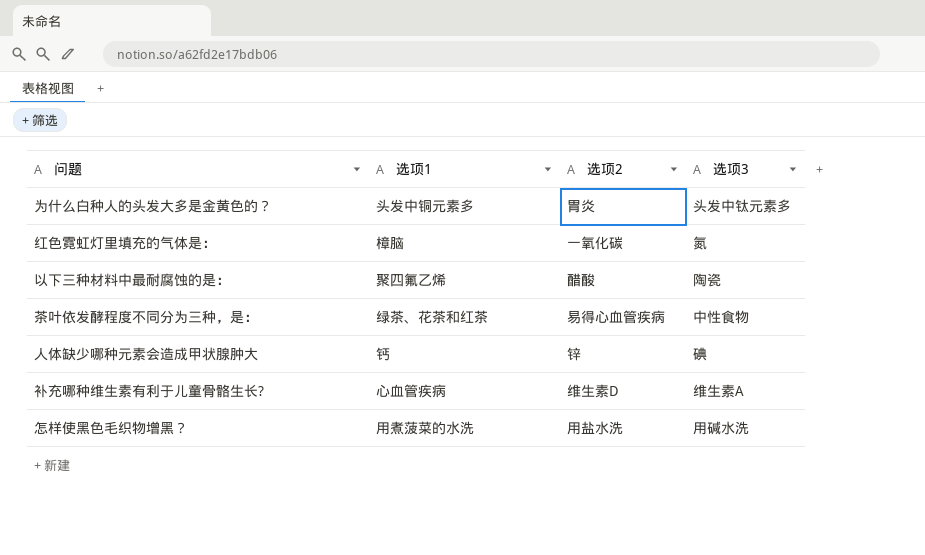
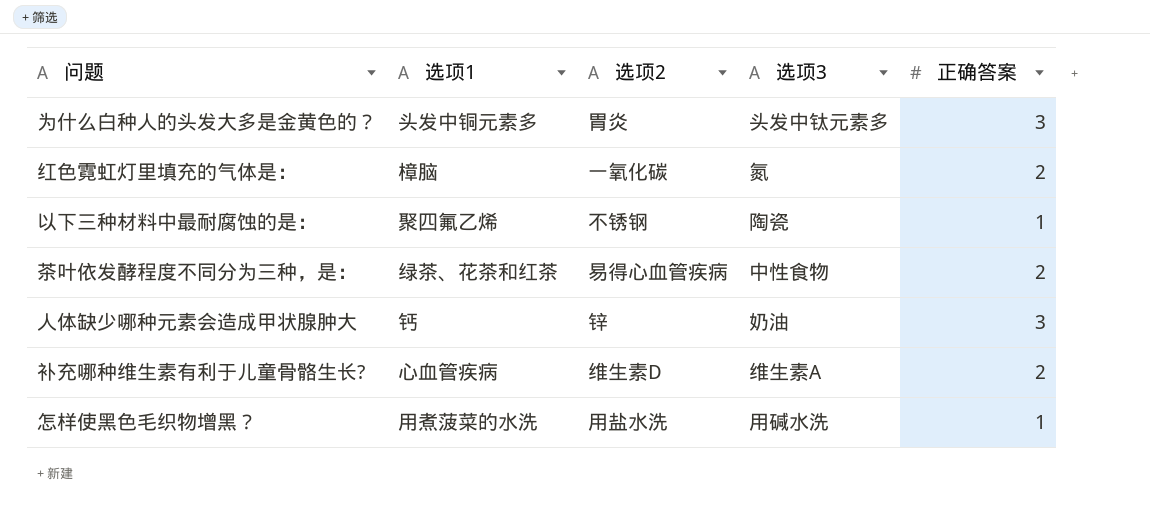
column 正确答案 | position: none -> 5
以下三种材料中最耐腐蚀的是： | 选项2: 醋酸 -> 不锈钢
人体缺少哪种元素会造成甲状腺肿大 | 选项3: 碘 -> 奶油

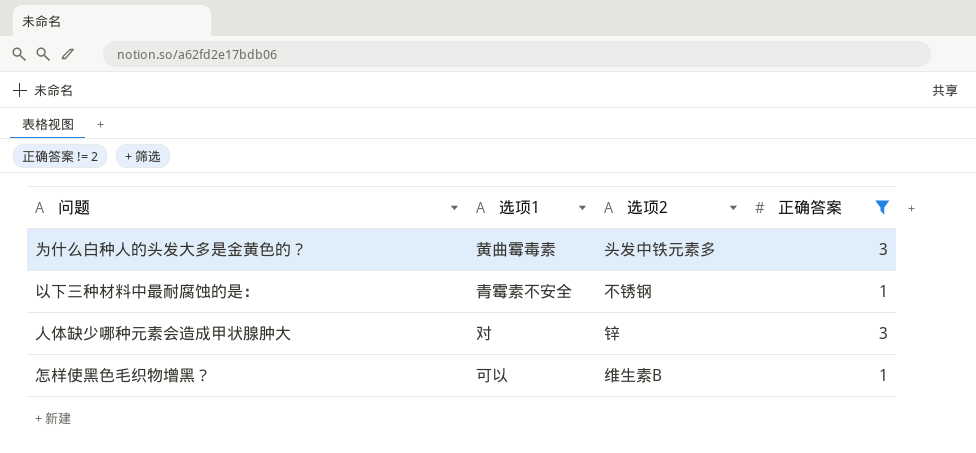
filter: none -> 正确答案 != 2
column 选项3 | position: 4 -> none
为什么白种人的头发大多是金黄色的？ | 选项1: 头发中铜元素多 -> 黄曲霉毒素
为什么白种人的头发大多是金黄色的？ | 选项2: 胃炎 -> 头发中铁元素多
以下三种材料中最耐腐蚀的是： | 选项1: 聚四氟乙烯 -> 青霉素不安全
人体缺少哪种元素会造成甲状腺肿大 | 选项1: 钙 -> 对
怎样使黑色毛织物增黑？ | 选项1: 用煮菠菜的水洗 -> 可以
怎样使黑色毛织物增黑？ | 选项2: 用盐水洗 -> 维生素B

